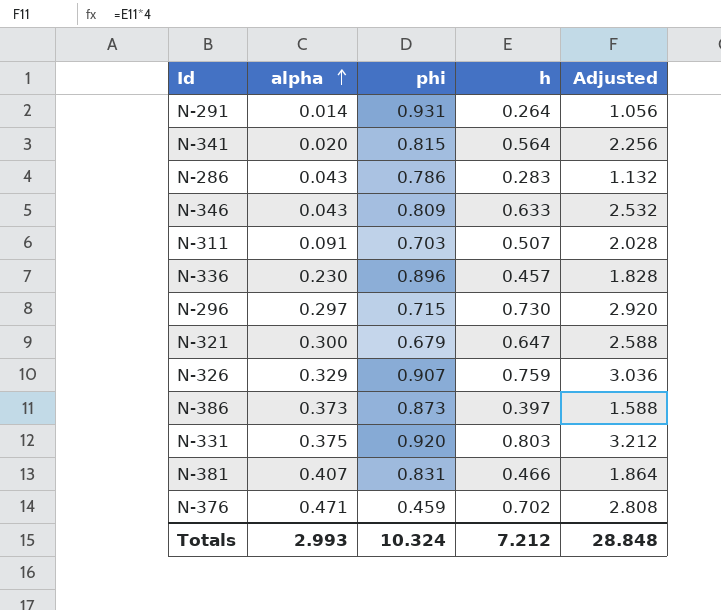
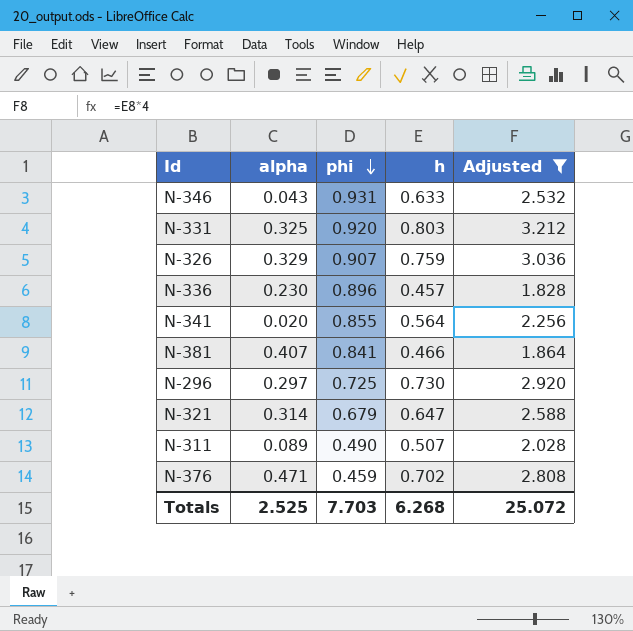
filter: none -> Adjusted >= 1.828
row order: alpha ascending -> phi descending
N-346 | phi: 0.809 -> 0.931
N-331 | alpha: 0.375 -> 0.325
N-341 | phi: 0.815 -> 0.855
N-381 | phi: 0.831 -> 0.841
N-296 | phi: 0.715 -> 0.725
N-321 | alpha: 0.300 -> 0.314
N-311 | alpha: 0.091 -> 0.089
N-311 | phi: 0.703 -> 0.490
Totals | alpha: 2.993 -> 2.525
Totals | phi: 10.324 -> 7.703
Totals | h: 7.212 -> 6.268
Totals | Adjusted: 28.848 -> 25.072

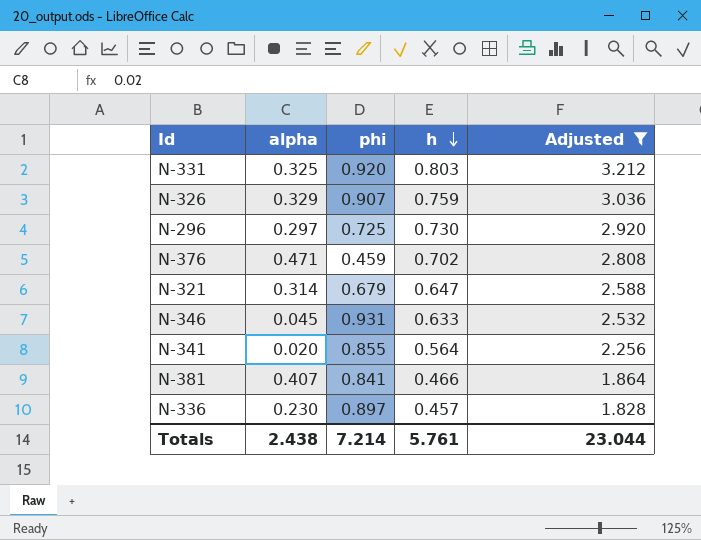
row order: phi descending -> h descending
row N-311: 0.089 | 0.490 | 0.507 | 2.028 -> none
N-346 | alpha: 0.043 -> 0.045
N-336 | phi: 0.896 -> 0.897
Totals | alpha: 2.525 -> 2.438
Totals | phi: 7.703 -> 7.214
Totals | h: 6.268 -> 5.761
Totals | Adjusted: 25.072 -> 23.044

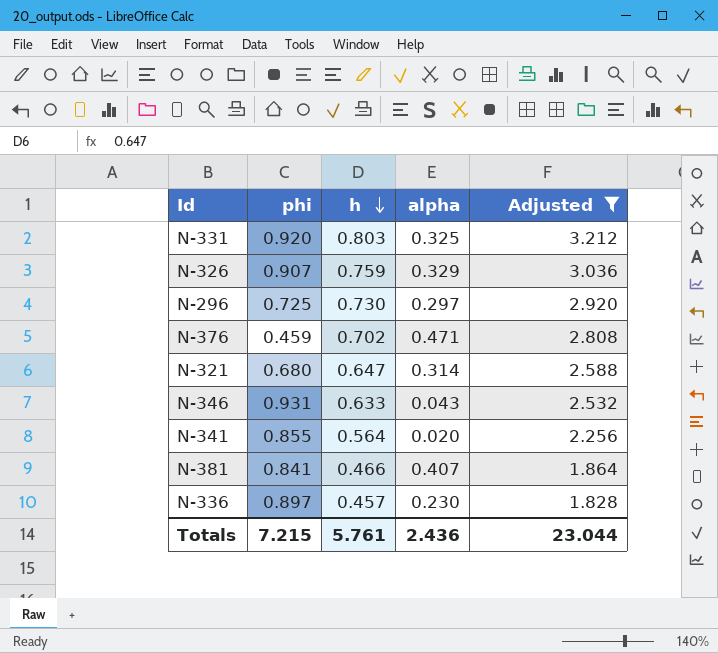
column alpha | position: 2 -> 4
N-321 | phi: 0.679 -> 0.680
N-346 | alpha: 0.045 -> 0.043
Totals | phi: 7.214 -> 7.215
Totals | alpha: 2.438 -> 2.436

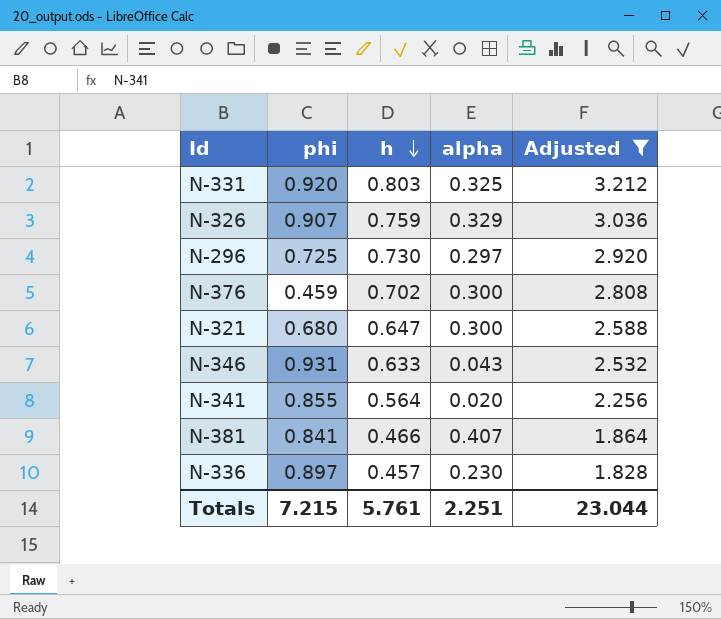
N-376 | alpha: 0.471 -> 0.300
N-321 | alpha: 0.314 -> 0.300
Totals | alpha: 2.436 -> 2.251

